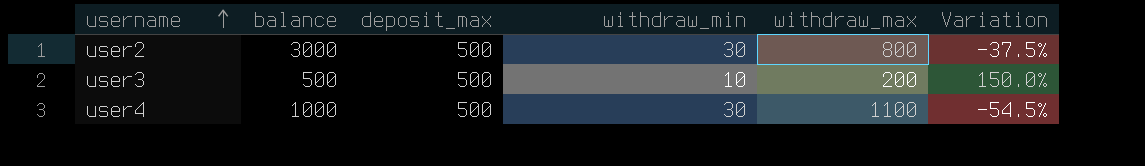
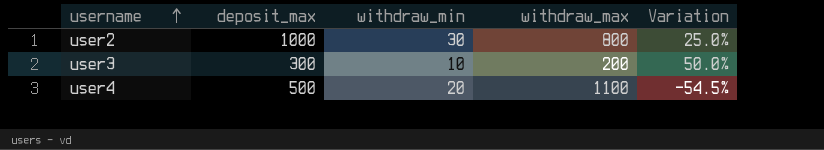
column balance | position: 2 -> none
user2 | deposit_max: 500 -> 1000
user2 | Variation: -37.5% -> 25.0%
user3 | deposit_max: 500 -> 300
user3 | Variation: 150.0% -> 50.0%
user4 | withdraw_min: 30 -> 20

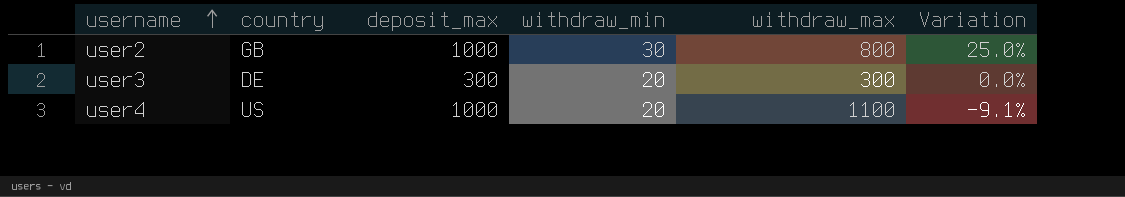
column country | position: none -> 2
user3 | withdraw_min: 10 -> 20
user3 | withdraw_max: 200 -> 300
user3 | Variation: 50.0% -> 0.0%
user4 | deposit_max: 500 -> 1000
user4 | Variation: -54.5% -> -9.1%

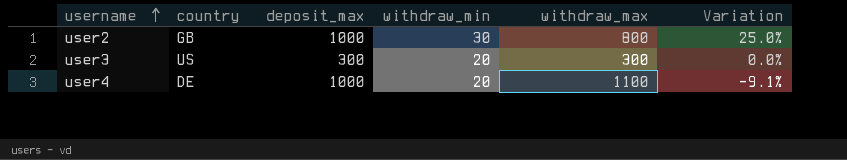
user3 | country: DE -> US
user4 | country: US -> DE

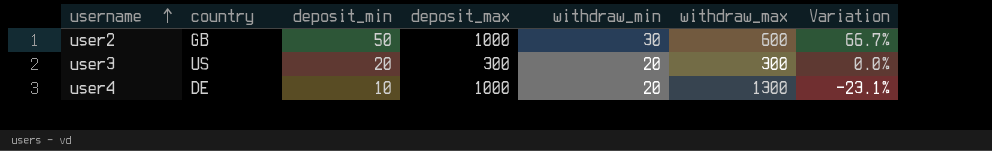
column deposit_min | position: none -> 3
user2 | withdraw_max: 800 -> 600
user2 | Variation: 25.0% -> 66.7%
user4 | withdraw_max: 1100 -> 1300
user4 | Variation: -9.1% -> -23.1%

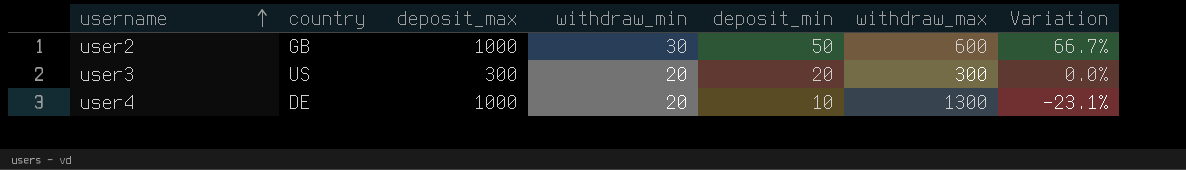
column deposit_min | position: 3 -> 5

